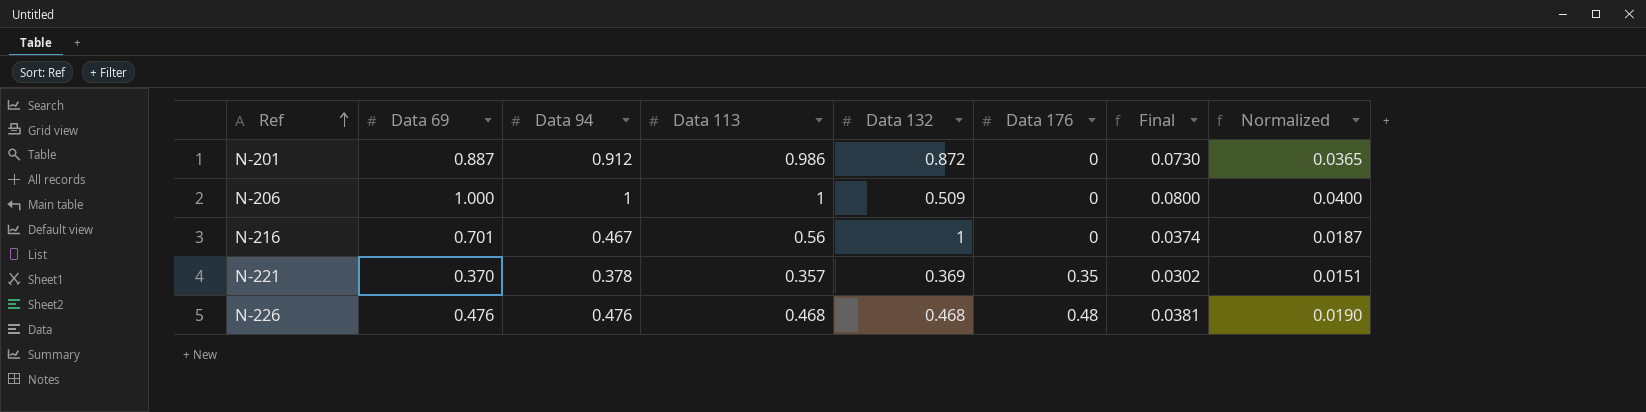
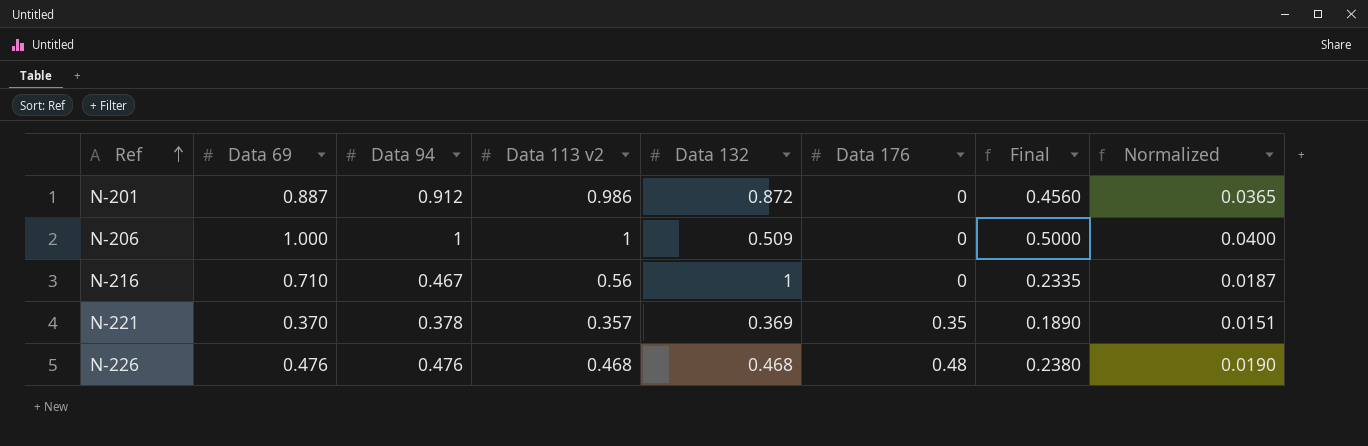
column name: Data 113 -> Data 113 v2
column Final | formula: [Data 94] * 0.08 -> [Data 94] * 0.5
N-216 | Data 69: 0.701 -> 0.710

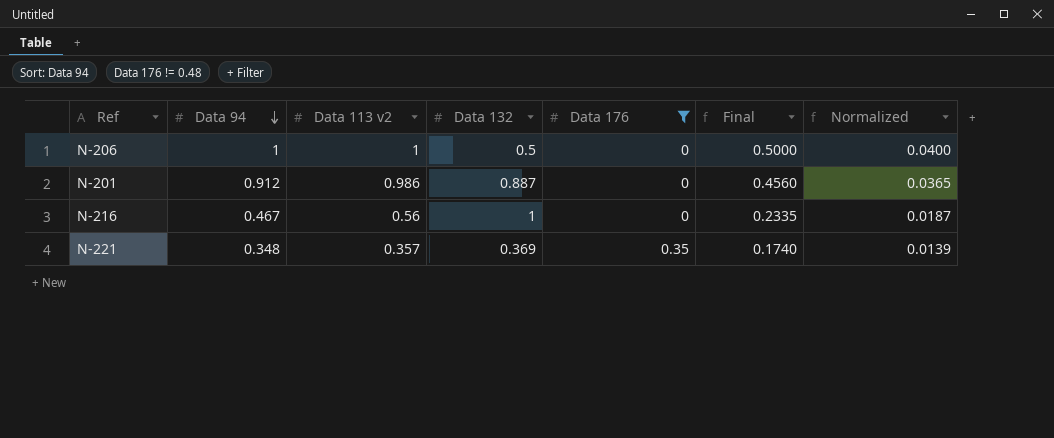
filter: none -> Data 176 != 0.48
row order: Ref ascending -> Data 94 descending
column Data 69 | position: 2 -> none
N-206 | Data 132: 0.509 -> 0.5
N-201 | Data 132: 0.872 -> 0.887
N-221 | Data 94: 0.378 -> 0.348
N-221 | Final: 0.1890 -> 0.1740
N-221 | Normalized: 0.0151 -> 0.0139

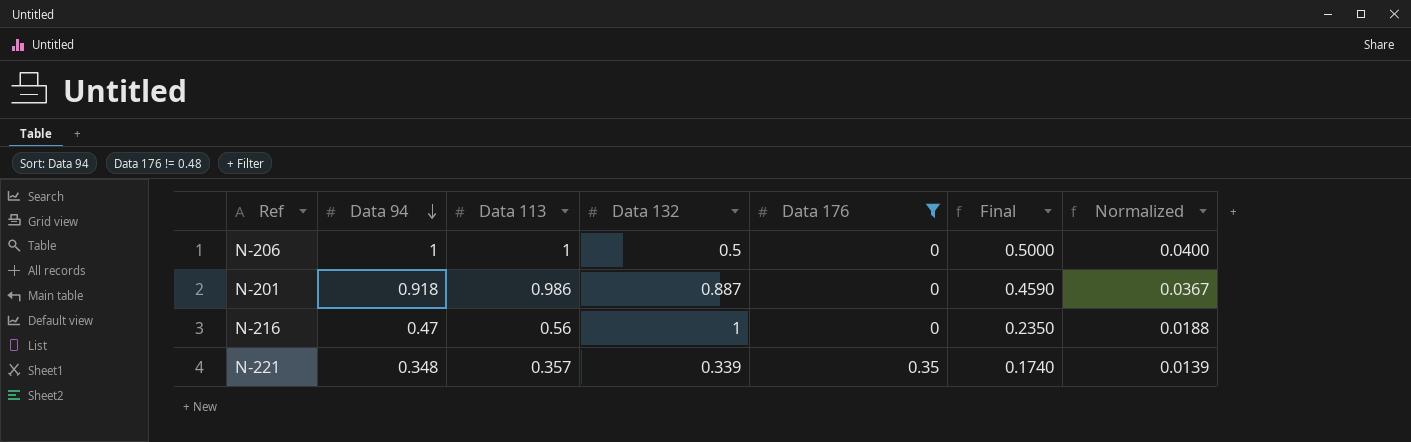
column name: Data 113 v2 -> Data 113
N-201 | Data 94: 0.912 -> 0.918
N-201 | Final: 0.4560 -> 0.4590
N-201 | Normalized: 0.0365 -> 0.0367
N-216 | Data 94: 0.467 -> 0.47
N-216 | Final: 0.2335 -> 0.2350
N-216 | Normalized: 0.0187 -> 0.0188
N-221 | Data 132: 0.369 -> 0.339

